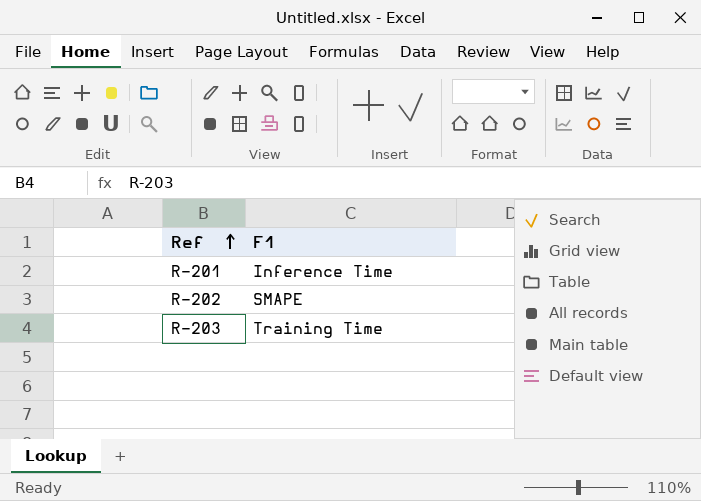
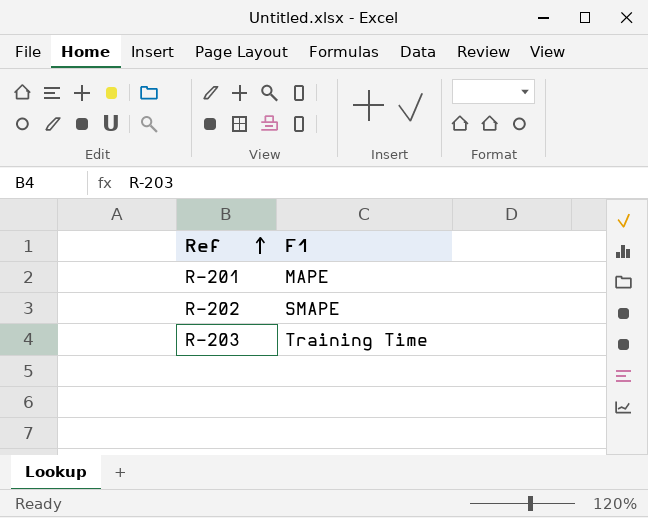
R-201 | F1: Inference Time -> MAPE

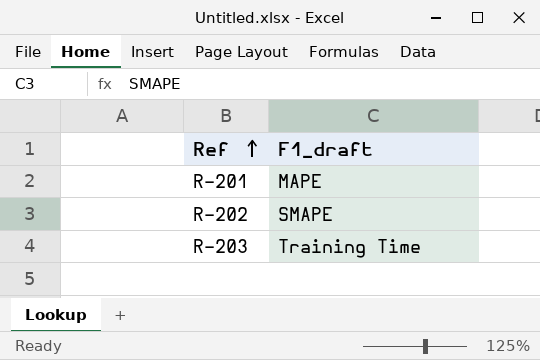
column name: F1 -> F1_draft

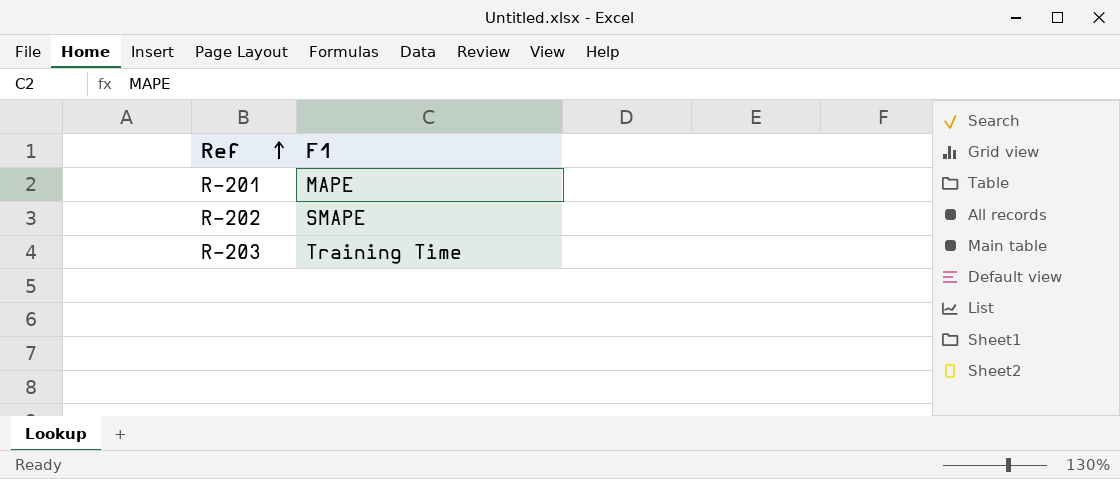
column name: F1_draft -> F1

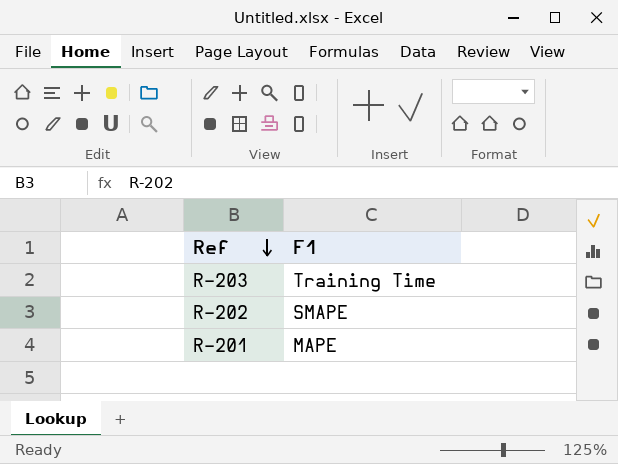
row order: Ref ascending -> Ref descending

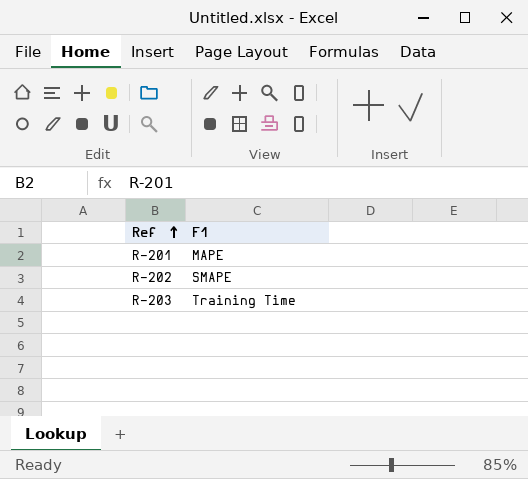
row order: Ref descending -> Ref ascending

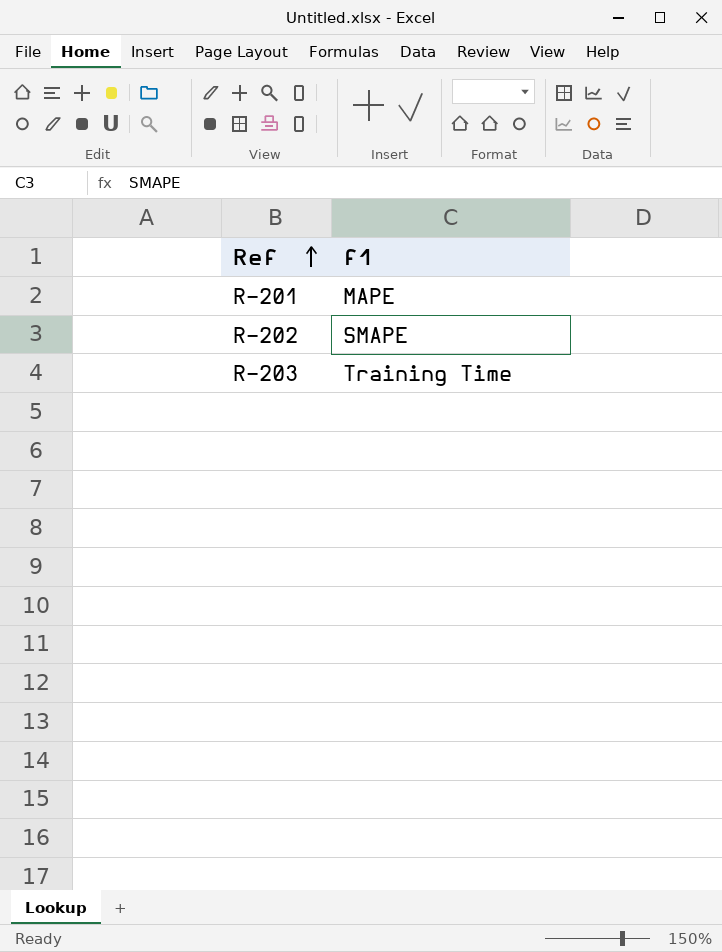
column name: F1 -> f1

